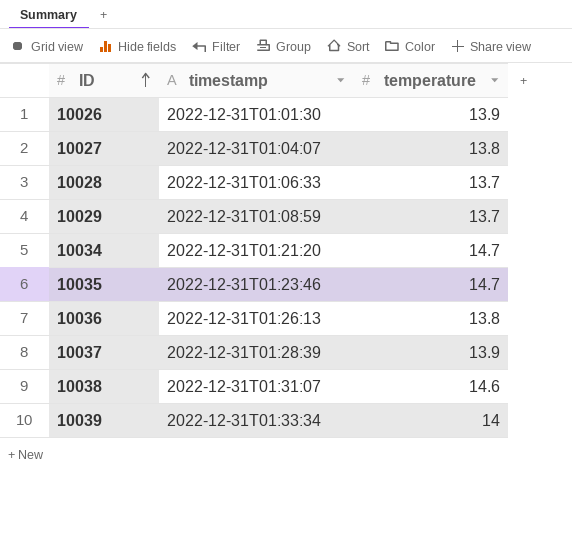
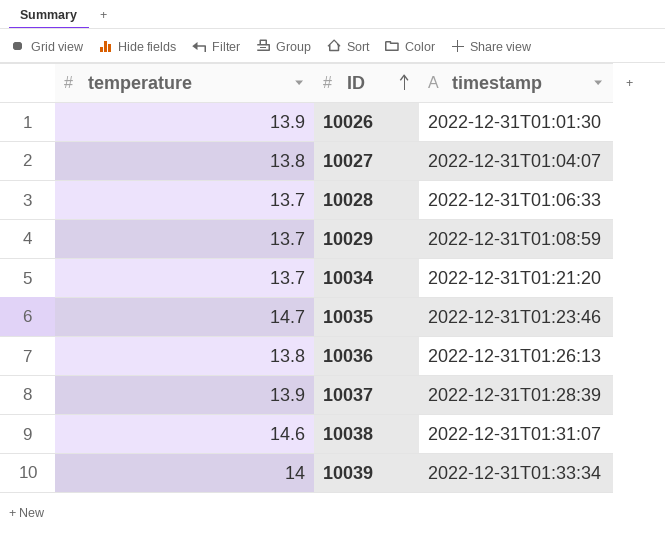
column temperature | position: 3 -> 1
10034 | temperature: 14.7 -> 13.7

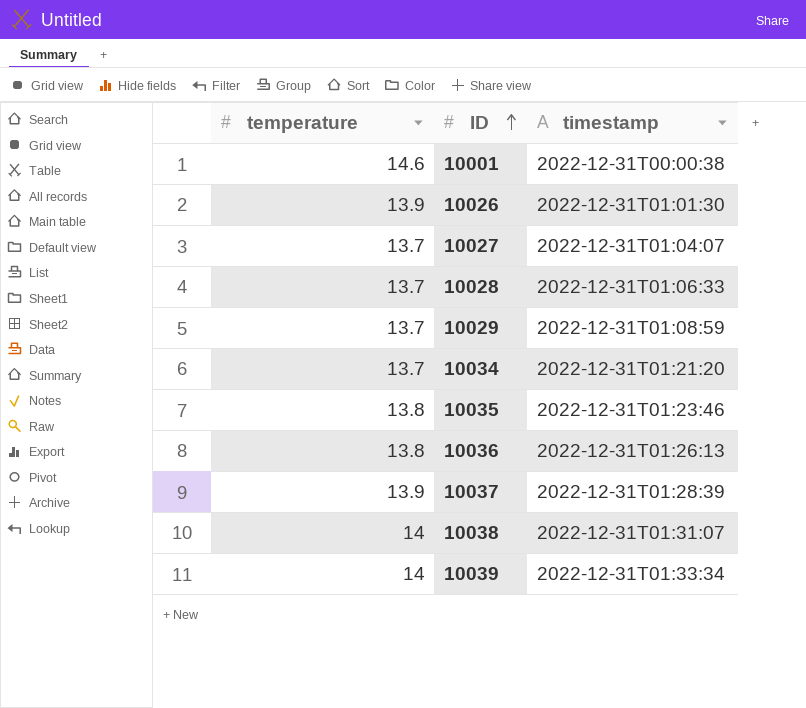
row 10001: none -> 14.6 | 2022-12-31T00:00:38
10027 | temperature: 13.8 -> 13.7
10035 | temperature: 14.7 -> 13.8
10038 | temperature: 14.6 -> 14

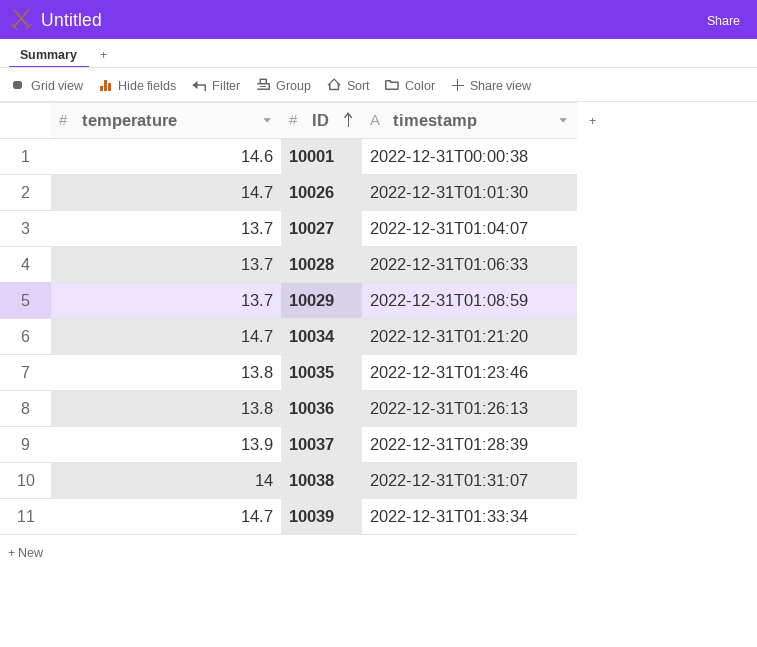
10026 | temperature: 13.9 -> 14.7
10034 | temperature: 13.7 -> 14.7
10039 | temperature: 14 -> 14.7

